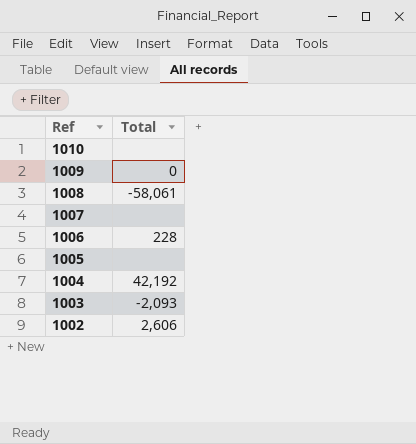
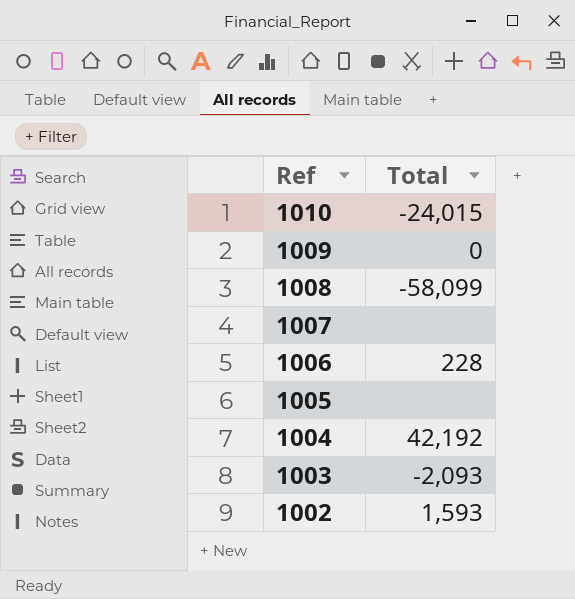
1010 | Total: none -> -24,015
1008 | Total: -58,061 -> -58,099
1002 | Total: 2,606 -> 1,593

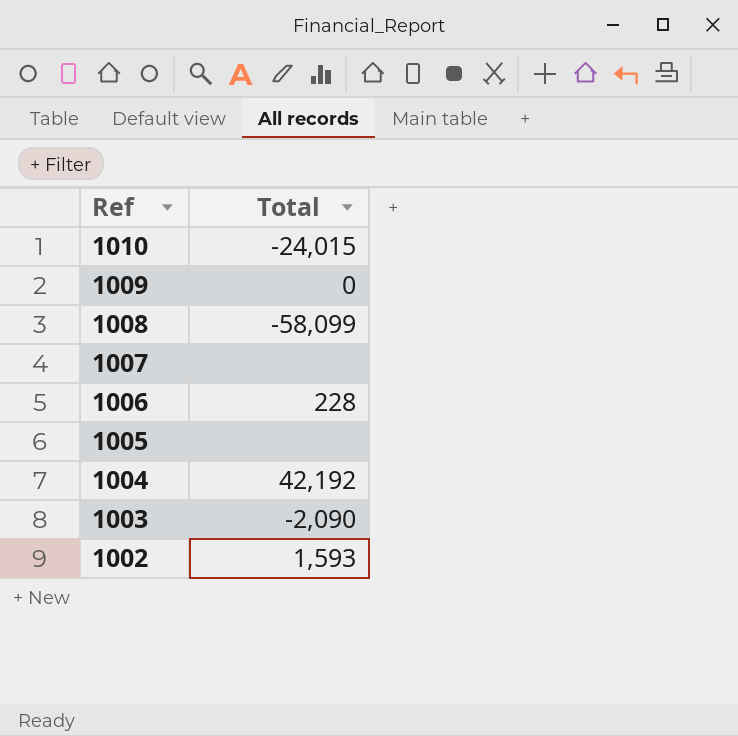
1003 | Total: -2,093 -> -2,090

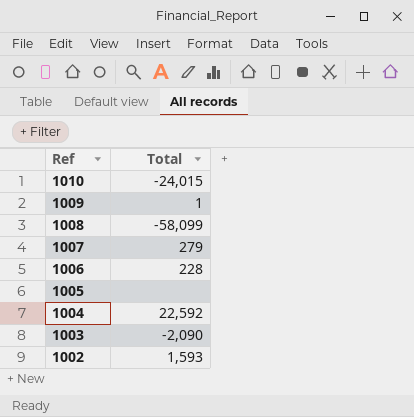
1009 | Total: 0 -> 1
1007 | Total: none -> 279
1004 | Total: 42,192 -> 22,592

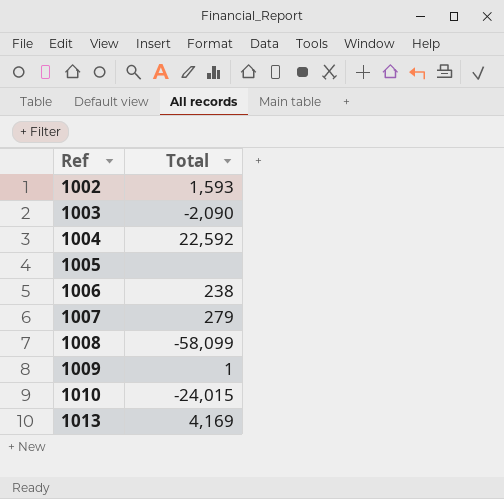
row order: Ref descending -> Ref ascending
1006 | Total: 228 -> 238
row 1013: none -> 4,169

